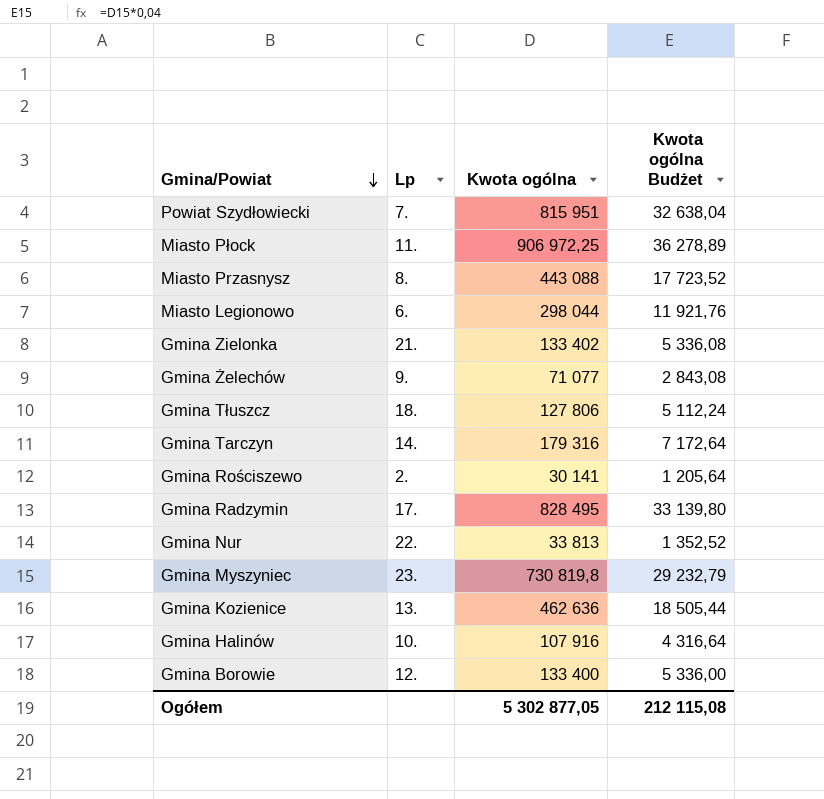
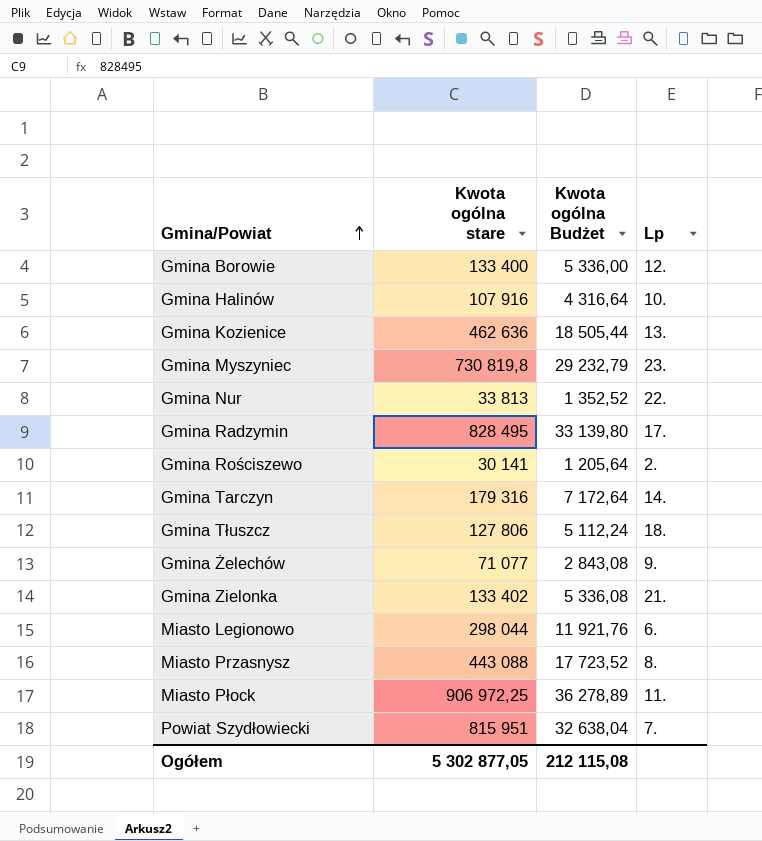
row order: Gmina/Powiat descending -> Gmina/Powiat ascending
column name: Kwota ogólna -> Kwota ogólna stare
column Lp | position: 2 -> 4

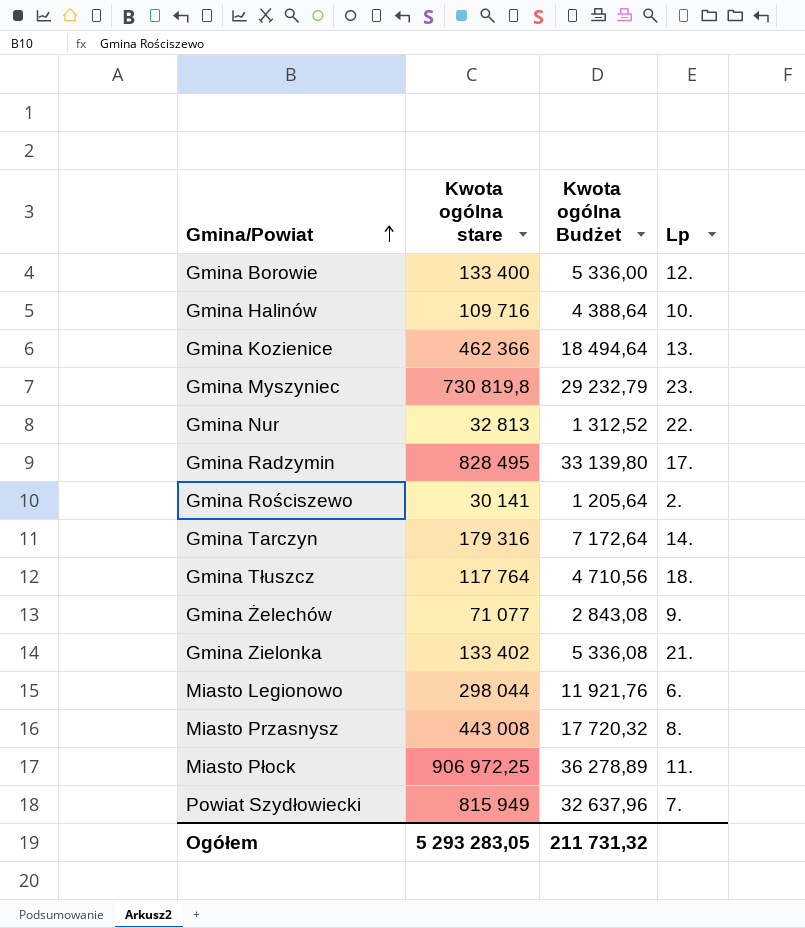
Gmina Halinów | Kwota ogólna stare: 107 916 -> 109 716
Gmina Halinów | Kwota ogólna Budżet: 4 316,64 -> 4 388,64
Gmina Kozienice | Kwota ogólna stare: 462 636 -> 462 366
Gmina Kozienice | Kwota ogólna Budżet: 18 505,44 -> 18 494,64
Gmina Nur | Kwota ogólna stare: 33 813 -> 32 813
Gmina Nur | Kwota ogólna Budżet: 1 352,52 -> 1 312,52
Gmina Tłuszcz | Kwota ogólna stare: 127 806 -> 117 764
Gmina Tłuszcz | Kwota ogólna Budżet: 5 112,24 -> 4 710,56
Miasto Przasnysz | Kwota ogólna stare: 443 088 -> 443 008
Miasto Przasnysz | Kwota ogólna Budżet: 17 723,52 -> 17 720,32
Powiat Szydłowiecki | Kwota ogólna stare: 815 951 -> 815 949
Powiat Szydłowiecki | Kwota ogólna Budżet: 32 638,04 -> 32 637,96
Ogółem | Kwota ogólna stare: 5 302 877,05 -> 5 293 283,05
Ogółem | Kwota ogólna Budżet: 212 115,08 -> 211 731,32

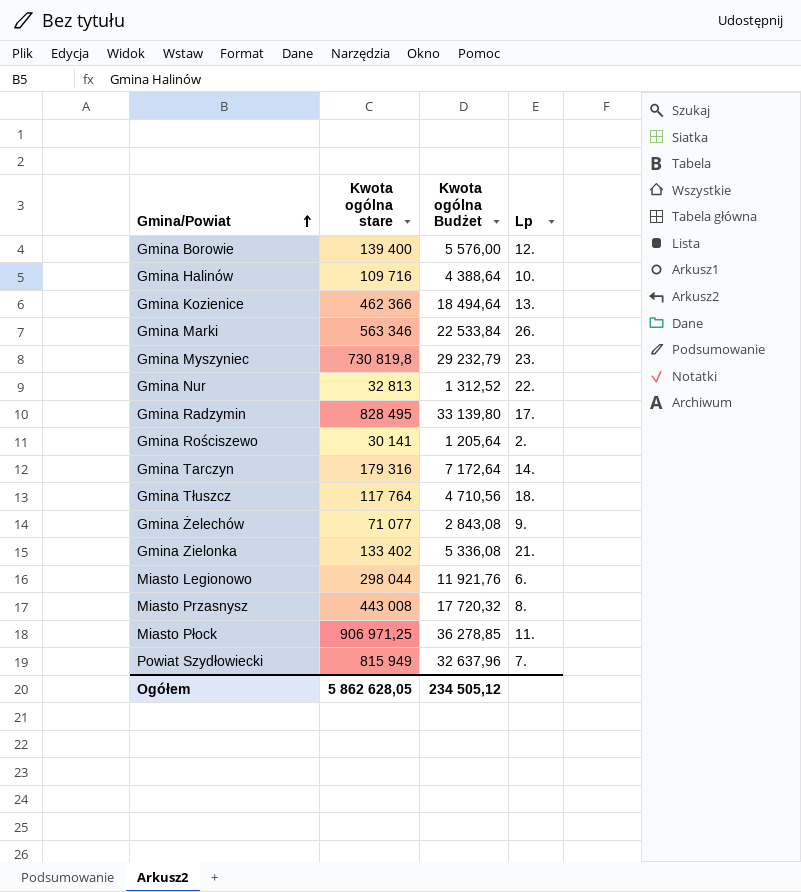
Gmina Borowie | Kwota ogólna stare: 133 400 -> 139 400
Gmina Borowie | Kwota ogólna Budżet: 5 336,00 -> 5 576,00
row Gmina Marki: none -> 563 346 | 22 533,84 | 26.
Miasto Płock | Kwota ogólna stare: 906 972,25 -> 906 971,25
Miasto Płock | Kwota ogólna Budżet: 36 278,89 -> 36 278,85
Ogółem | Kwota ogólna stare: 5 293 283,05 -> 5 862 628,05
Ogółem | Kwota ogólna Budżet: 211 731,32 -> 234 505,12

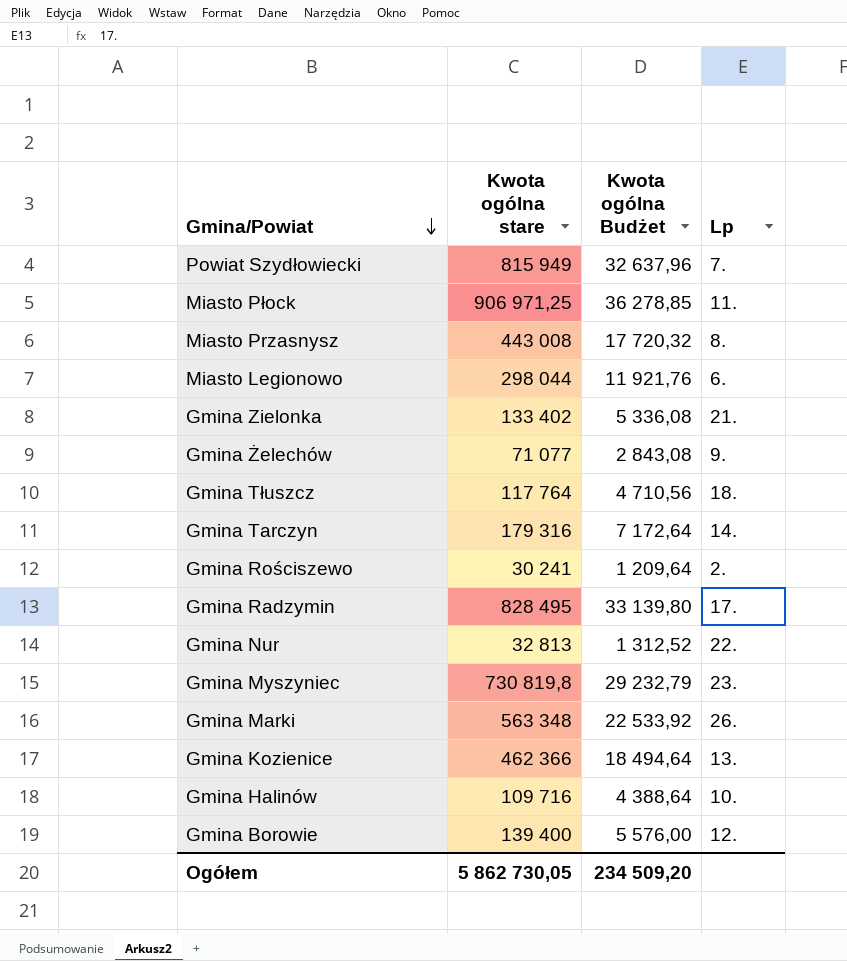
row order: Gmina/Powiat ascending -> Gmina/Powiat descending
Gmina Rościszewo | Kwota ogólna stare: 30 141 -> 30 241
Gmina Rościszewo | Kwota ogólna Budżet: 1 205,64 -> 1 209,64
Gmina Marki | Kwota ogólna stare: 563 346 -> 563 348
Gmina Marki | Kwota ogólna Budżet: 22 533,84 -> 22 533,92
Ogółem | Kwota ogólna stare: 5 862 628,05 -> 5 862 730,05
Ogółem | Kwota ogólna Budżet: 234 505,12 -> 234 509,20

